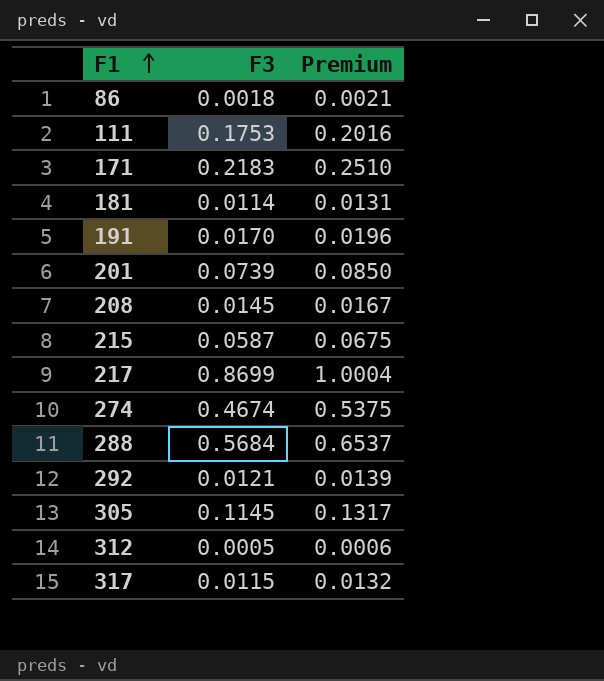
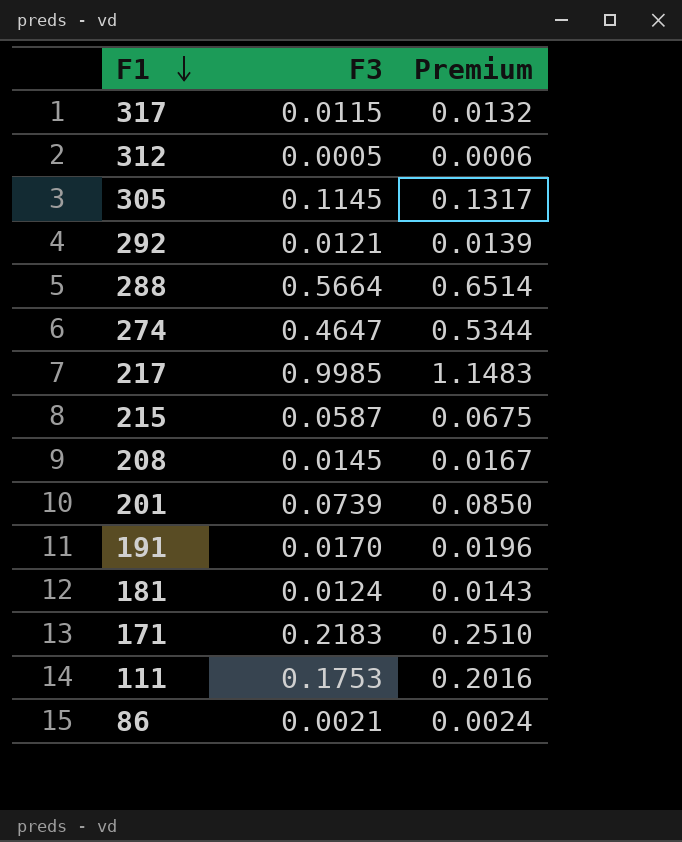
row order: F1 ascending -> F1 descending
288 | F3: 0.5684 -> 0.5664
288 | Premium: 0.6537 -> 0.6514
274 | F3: 0.4674 -> 0.4647
274 | Premium: 0.5375 -> 0.5344
217 | F3: 0.8699 -> 0.9985
217 | Premium: 1.0004 -> 1.1483
181 | F3: 0.0114 -> 0.0124
181 | Premium: 0.0131 -> 0.0143
86 | F3: 0.0018 -> 0.0021
86 | Premium: 0.0021 -> 0.0024

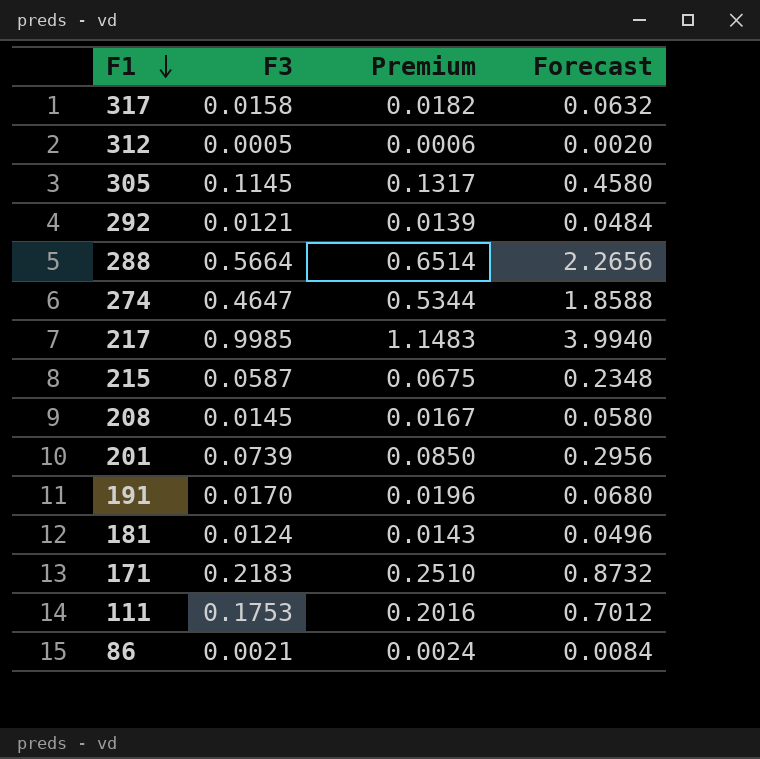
column Forecast | formula: none -> [F3] * 4
317 | F3: 0.0115 -> 0.0158
317 | Premium: 0.0132 -> 0.0182

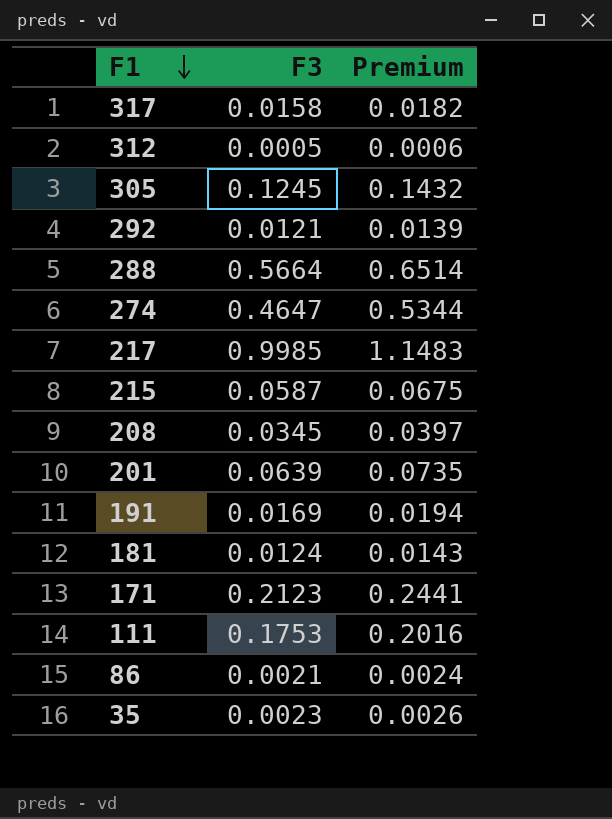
column Forecast | formula: [F3] * 4 -> none
305 | F3: 0.1145 -> 0.1245
305 | Premium: 0.1317 -> 0.1432
208 | F3: 0.0145 -> 0.0345
208 | Premium: 0.0167 -> 0.0397
201 | F3: 0.0739 -> 0.0639
201 | Premium: 0.0850 -> 0.0735
191 | F3: 0.0170 -> 0.0169
191 | Premium: 0.0196 -> 0.0194
171 | F3: 0.2183 -> 0.2123
171 | Premium: 0.2510 -> 0.2441
row 35: none -> 0.0023 | 0.0026

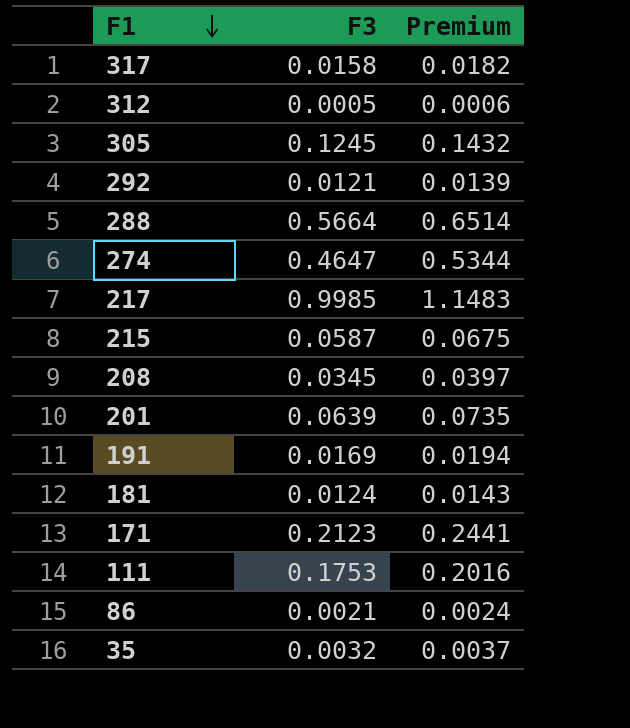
35 | F3: 0.0023 -> 0.0032
35 | Premium: 0.0026 -> 0.0037

